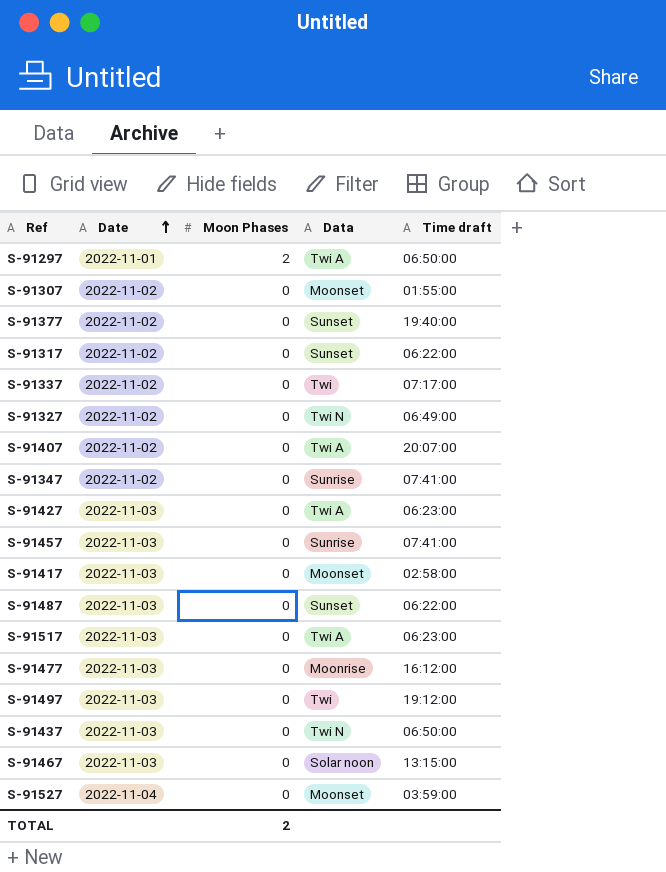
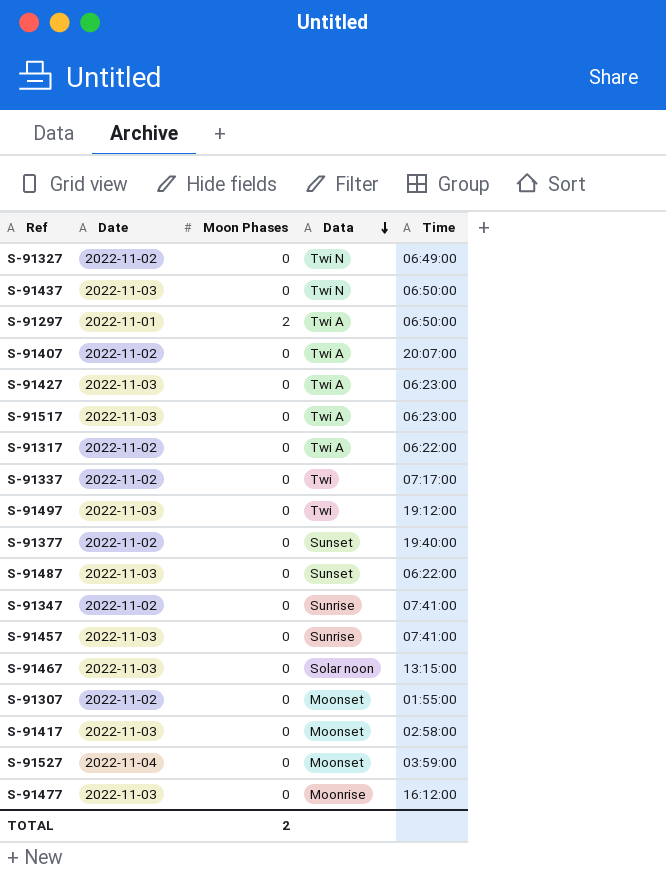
row order: Date ascending -> Data descending
column name: Time draft -> Time
S-91317 | Data: Sunset -> Twi A

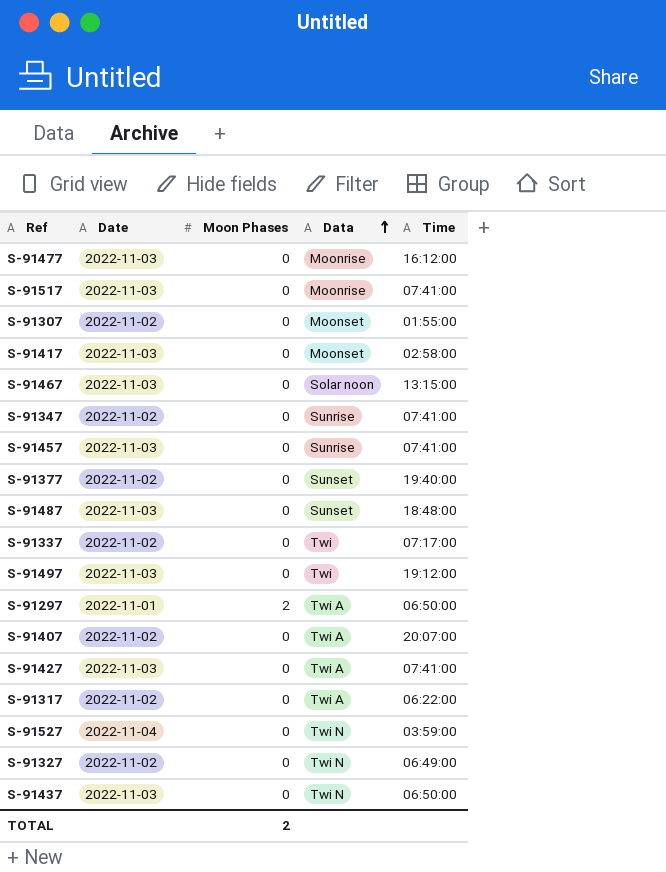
row order: Data descending -> Data ascending
S-91517 | Data: Twi A -> Moonrise
S-91517 | Time: 06:23:00 -> 07:41:00
S-91487 | Time: 06:22:00 -> 18:48:00
S-91427 | Time: 06:23:00 -> 07:41:00
S-91527 | Data: Moonset -> Twi N

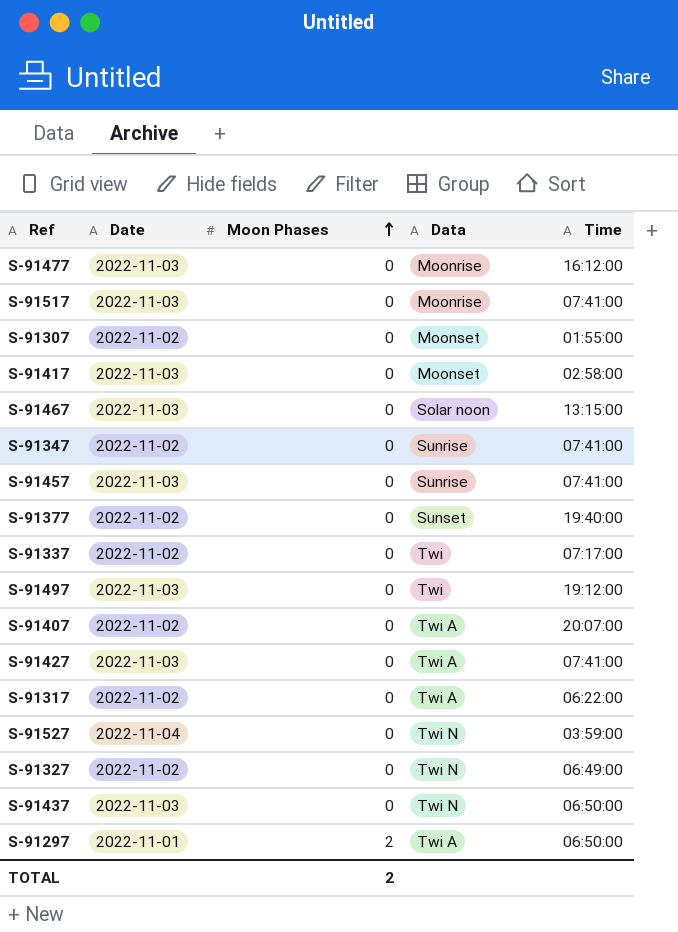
row order: Data ascending -> Moon Phases ascending
row S-91487: 2022-11-03 | 0 | Sunset | 18:48:00 -> none

